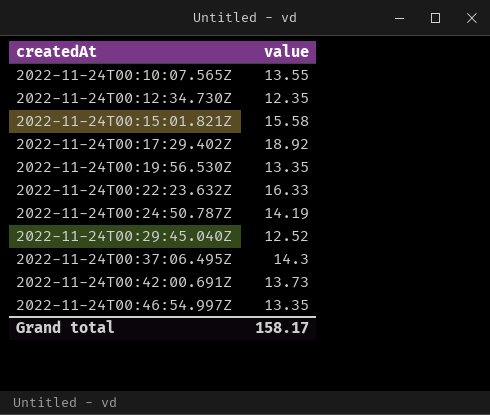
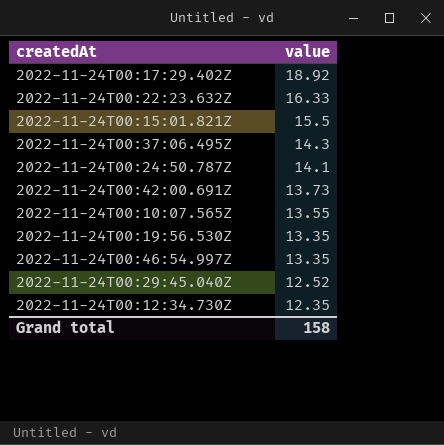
row order: createdAt ascending -> value descending
2022-11-24T00:15:01.821Z | value: 15.58 -> 15.5
2022-11-24T00:24:50.787Z | value: 14.19 -> 14.1
Grand total | value: 158.17 -> 158

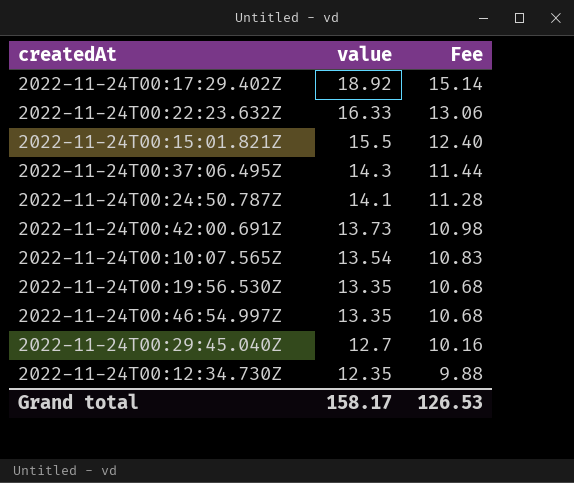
column Fee | formula: none -> [value] * 0.8
2022-11-24T00:10:07.565Z | value: 13.55 -> 13.54
2022-11-24T00:29:45.040Z | value: 12.52 -> 12.7
Grand total | value: 158 -> 158.17

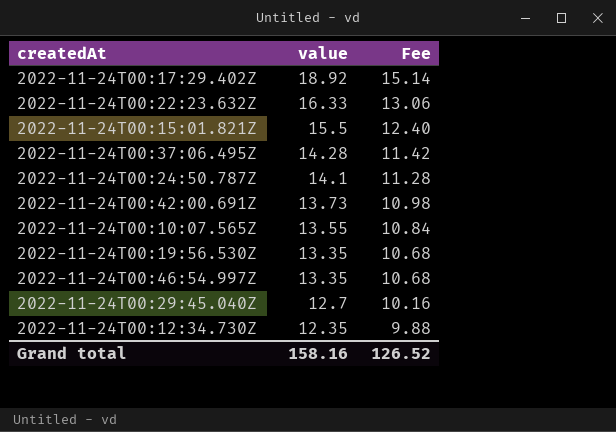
2022-11-24T00:37:06.495Z | value: 14.3 -> 14.28
2022-11-24T00:37:06.495Z | Fee: 11.44 -> 11.42
2022-11-24T00:10:07.565Z | value: 13.54 -> 13.55
2022-11-24T00:10:07.565Z | Fee: 10.83 -> 10.84
Grand total | value: 158.17 -> 158.16
Grand total | Fee: 126.53 -> 126.52

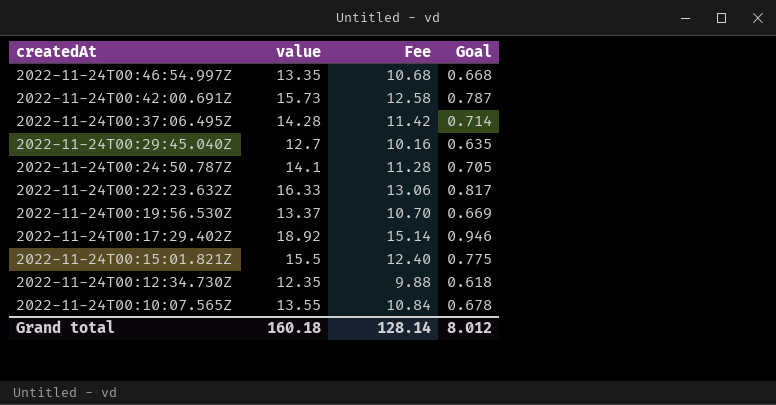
row order: value descending -> createdAt descending
column Goal | formula: none -> [value] * 0.05
2022-11-24T00:42:00.691Z | value: 13.73 -> 15.73
2022-11-24T00:42:00.691Z | Fee: 10.98 -> 12.58
2022-11-24T00:19:56.530Z | value: 13.35 -> 13.37
2022-11-24T00:19:56.530Z | Fee: 10.68 -> 10.70
Grand total | value: 158.16 -> 160.18
Grand total | Fee: 126.52 -> 128.14

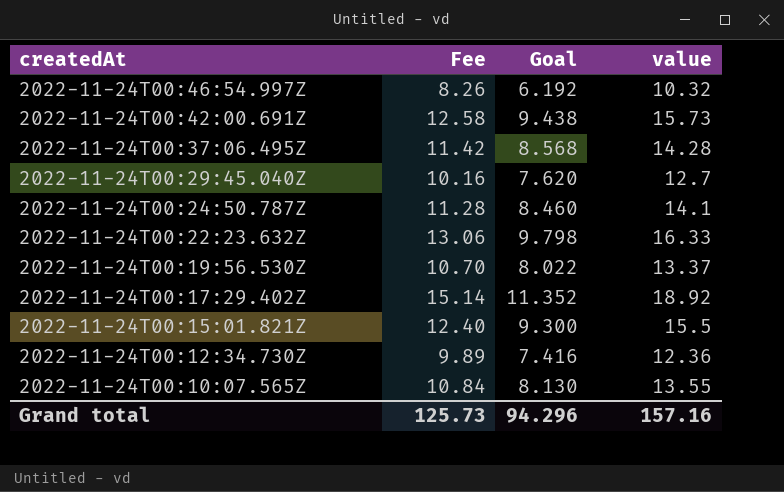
column Goal | formula: [value] * 0.05 -> [value] * 0.6
column value | position: 2 -> 4
2022-11-24T00:46:54.997Z | Fee: 10.68 -> 8.26
2022-11-24T00:46:54.997Z | value: 13.35 -> 10.32
2022-11-24T00:12:34.730Z | Fee: 9.88 -> 9.89
2022-11-24T00:12:34.730Z | value: 12.35 -> 12.36
Grand total | Fee: 128.14 -> 125.73
Grand total | Goal: 8.012 -> 94.296
Grand total | value: 160.18 -> 157.16

